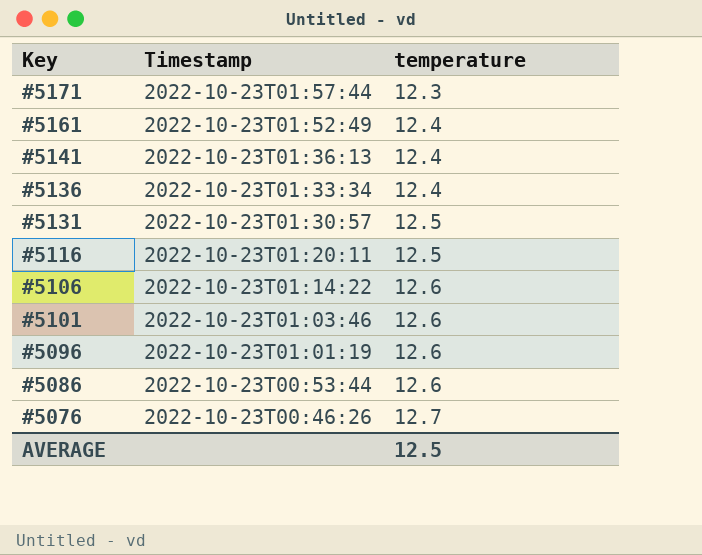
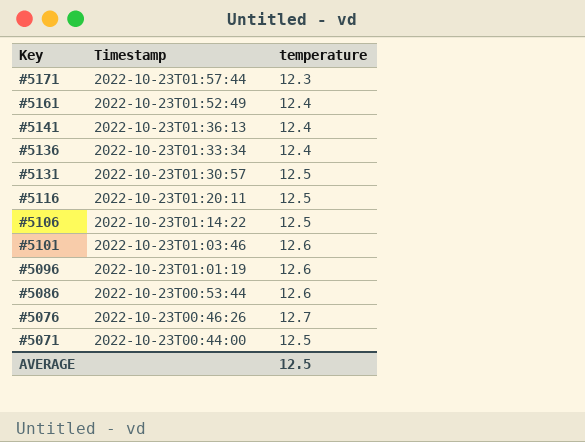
#5106 | temperature: 12.6 -> 12.5
row #5071: none -> 2022-10-23T00:44:00 | 12.5

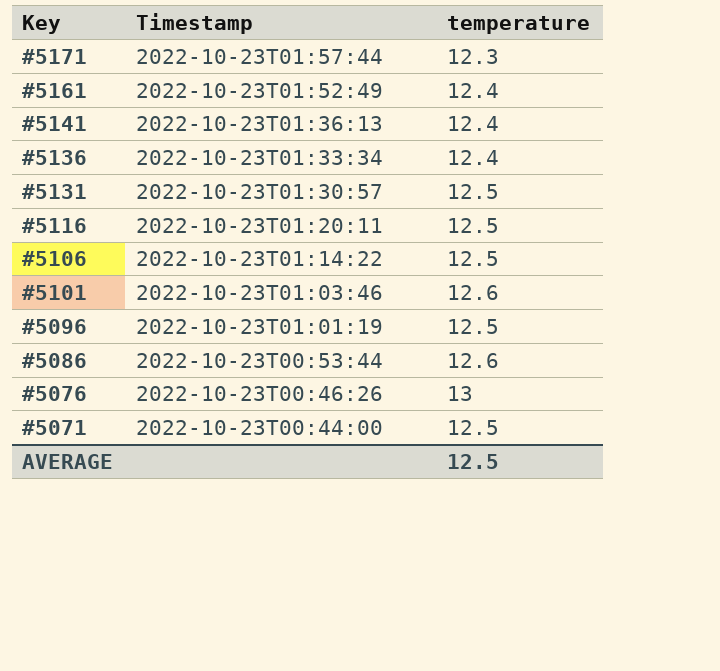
#5096 | temperature: 12.6 -> 12.5
#5076 | temperature: 12.7 -> 13

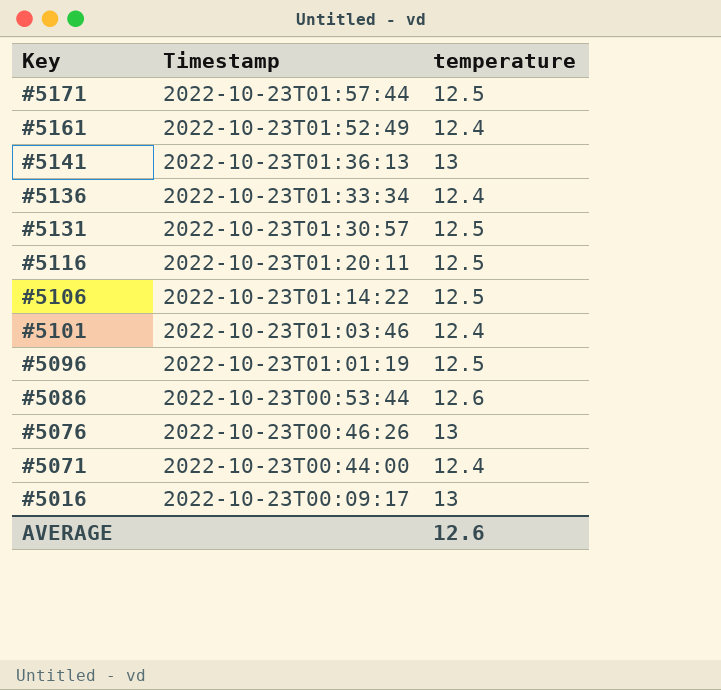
#5171 | temperature: 12.3 -> 12.5
#5141 | temperature: 12.4 -> 13
#5101 | temperature: 12.6 -> 12.4
#5071 | temperature: 12.5 -> 12.4
row #5016: none -> 2022-10-23T00:09:17 | 13
AVERAGE | temperature: 12.5 -> 12.6

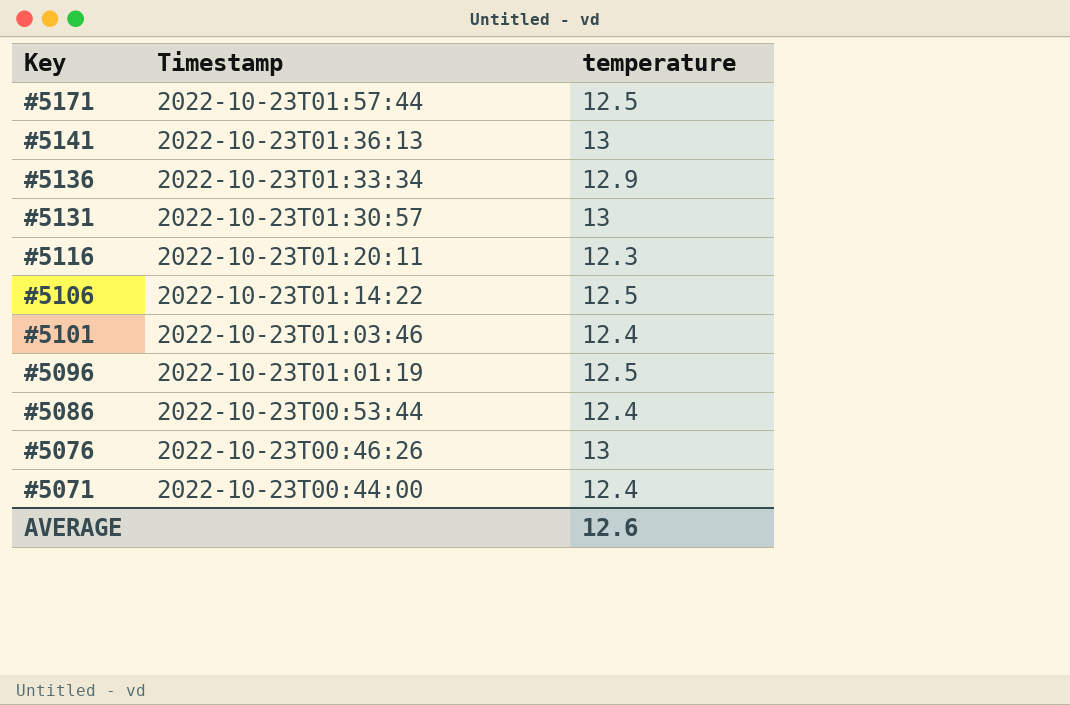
row #5161: 2022-10-23T01:52:49 | 12.4 -> none
row #5016: 2022-10-23T00:09:17 | 13 -> none
#5136 | temperature: 12.4 -> 12.9
#5131 | temperature: 12.5 -> 13
#5116 | temperature: 12.5 -> 12.3
#5086 | temperature: 12.6 -> 12.4

